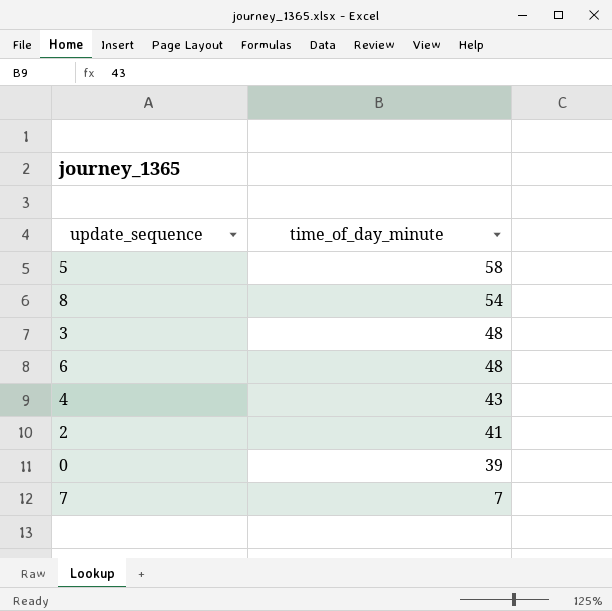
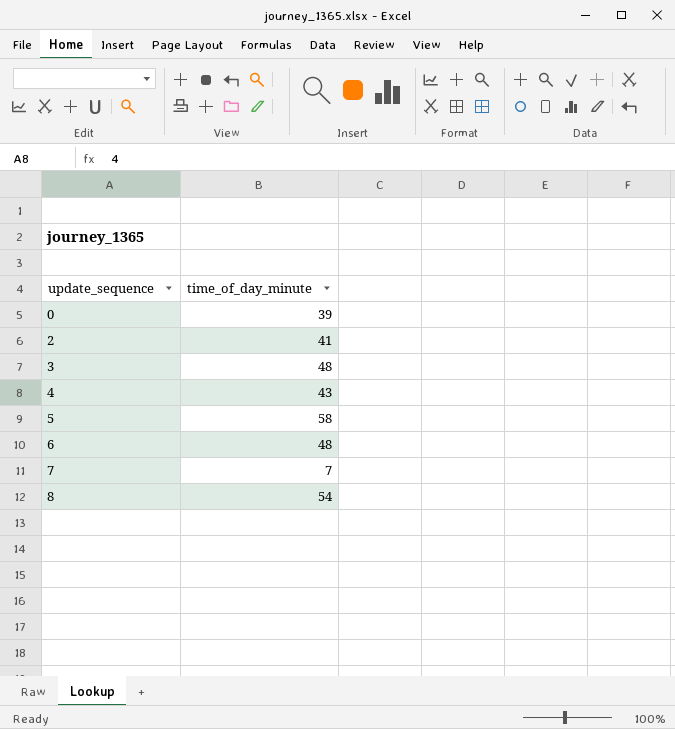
row order: time_of_day_minute descending -> update_sequence ascending

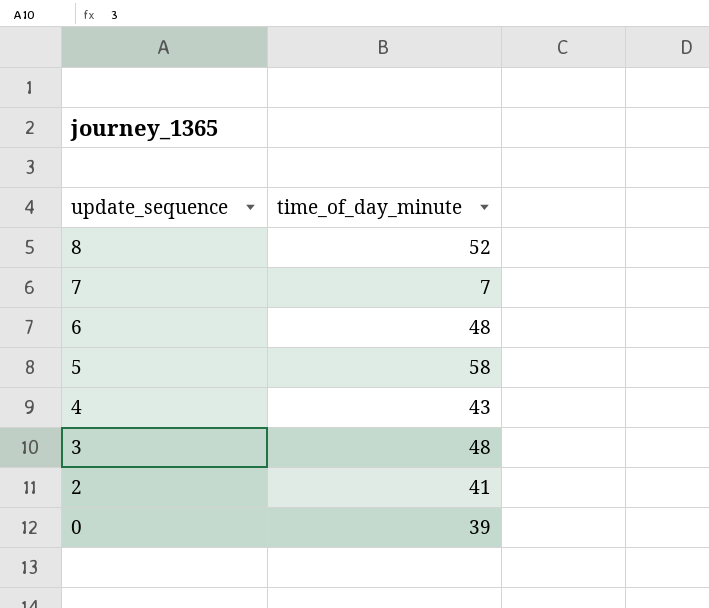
row order: update_sequence ascending -> update_sequence descending
8 | time_of_day_minute: 54 -> 52

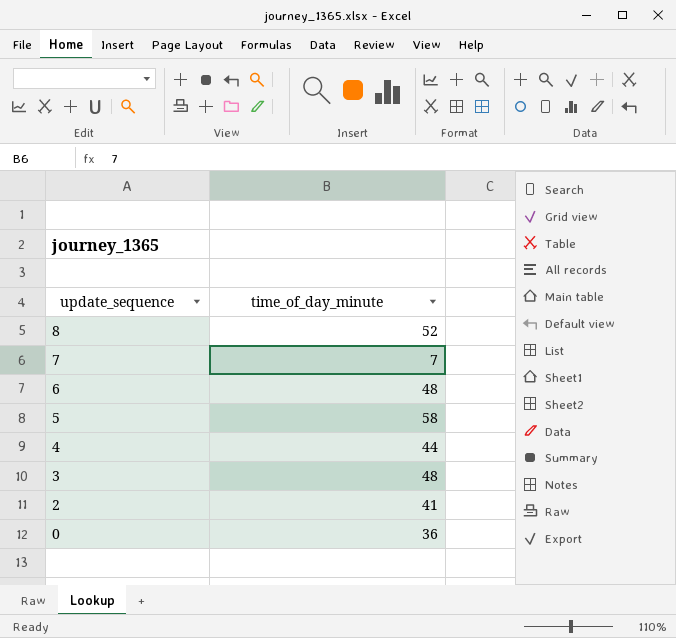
4 | time_of_day_minute: 43 -> 44
0 | time_of_day_minute: 39 -> 36

